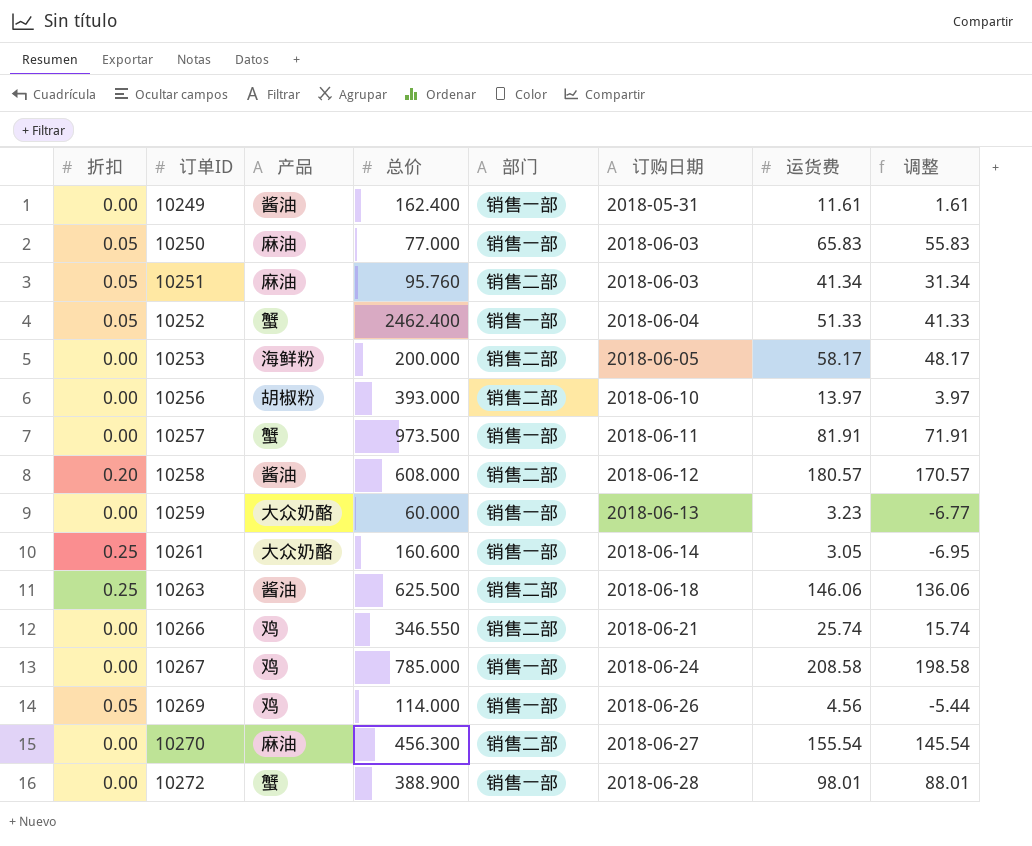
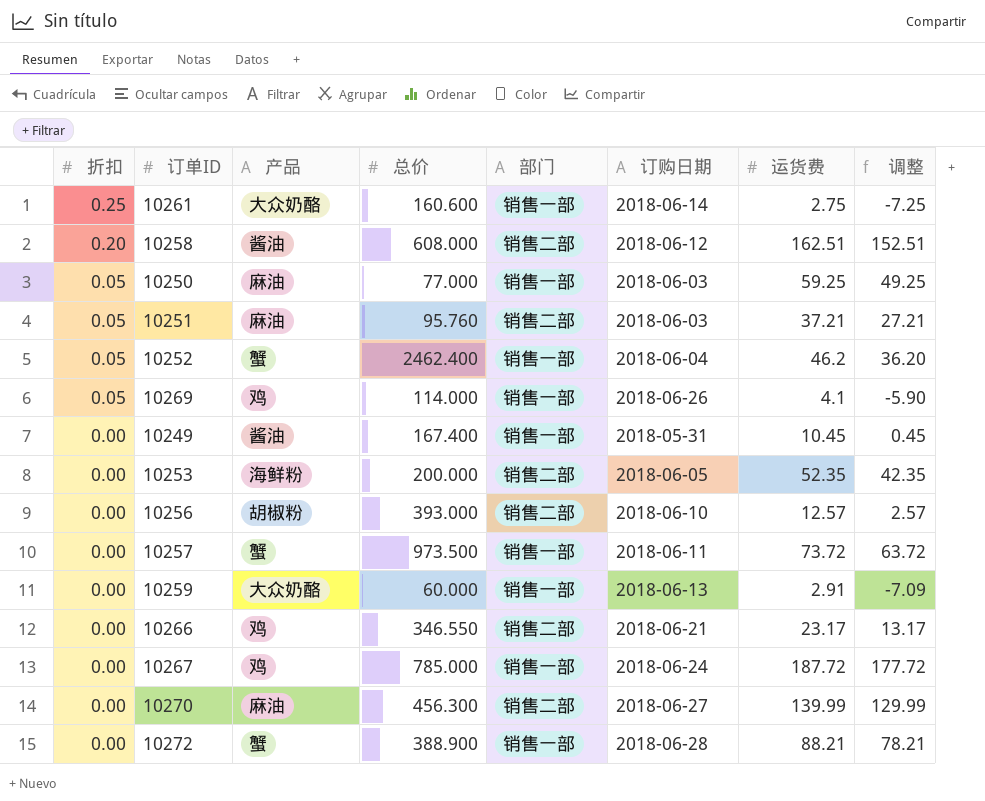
row order: 订单ID ascending -> 折扣 descending
row 10263: 0.25 | 酱油 | 625.500 | 销售二部 | 2018-06-18 | 146.06 | 136.06 -> none
10261 | 运货费: 3.05 -> 2.75
10261 | 调整: -6.95 -> -7.25
10258 | 运货费: 180.57 -> 162.51
10258 | 调整: 170.57 -> 152.51
10250 | 运货费: 65.83 -> 59.25
10250 | 调整: 55.83 -> 49.25
10251 | 运货费: 41.34 -> 37.21
10251 | 调整: 31.34 -> 27.21
10252 | 运货费: 51.33 -> 46.2
10252 | 调整: 41.33 -> 36.20
10269 | 运货费: 4.56 -> 4.1
10269 | 调整: -5.44 -> -5.90
10249 | 总价: 162.400 -> 167.400
10249 | 运货费: 11.61 -> 10.45
10249 | 调整: 1.61 -> 0.45
10253 | 运货费: 58.17 -> 52.35
10253 | 调整: 48.17 -> 42.35
10256 | 运货费: 13.97 -> 12.57
10256 | 调整: 3.97 -> 2.57
10257 | 运货费: 81.91 -> 73.72
10257 | 调整: 71.91 -> 63.72
10259 | 运货费: 3.23 -> 2.91
10259 | 调整: -6.77 -> -7.09
10266 | 运货费: 25.74 -> 23.17
10266 | 调整: 15.74 -> 13.17
10267 | 运货费: 208.58 -> 187.72
10267 | 调整: 198.58 -> 177.72
10270 | 运货费: 155.54 -> 139.99
10270 | 调整: 145.54 -> 129.99
10272 | 运货费: 98.01 -> 88.21
10272 | 调整: 88.01 -> 78.21

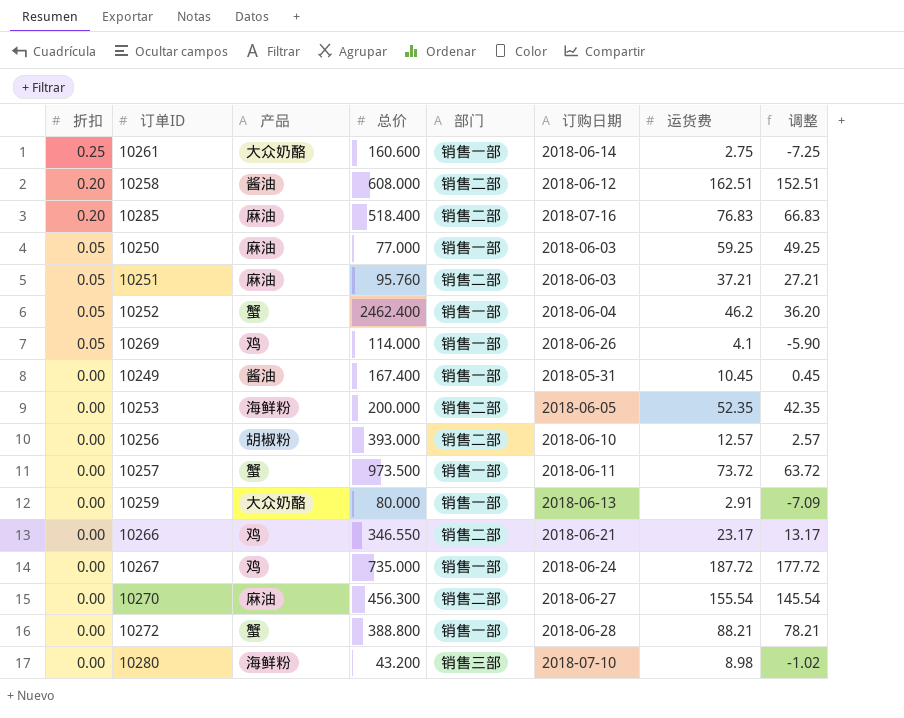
row 10285: none -> 0.20 | 麻油 | 518.400 | 销售二部 | 2018-07-16 | 76.83 | 66.83
10259 | 总价: 60.000 -> 80.000
10267 | 总价: 785.000 -> 735.000
10270 | 运货费: 139.99 -> 155.54
10270 | 调整: 129.99 -> 145.54
10272 | 总价: 388.900 -> 388.800
row 10280: none -> 0.00 | 海鲜粉 | 43.200 | 销售三部 | 2018-07-10 | 8.98 | -1.02

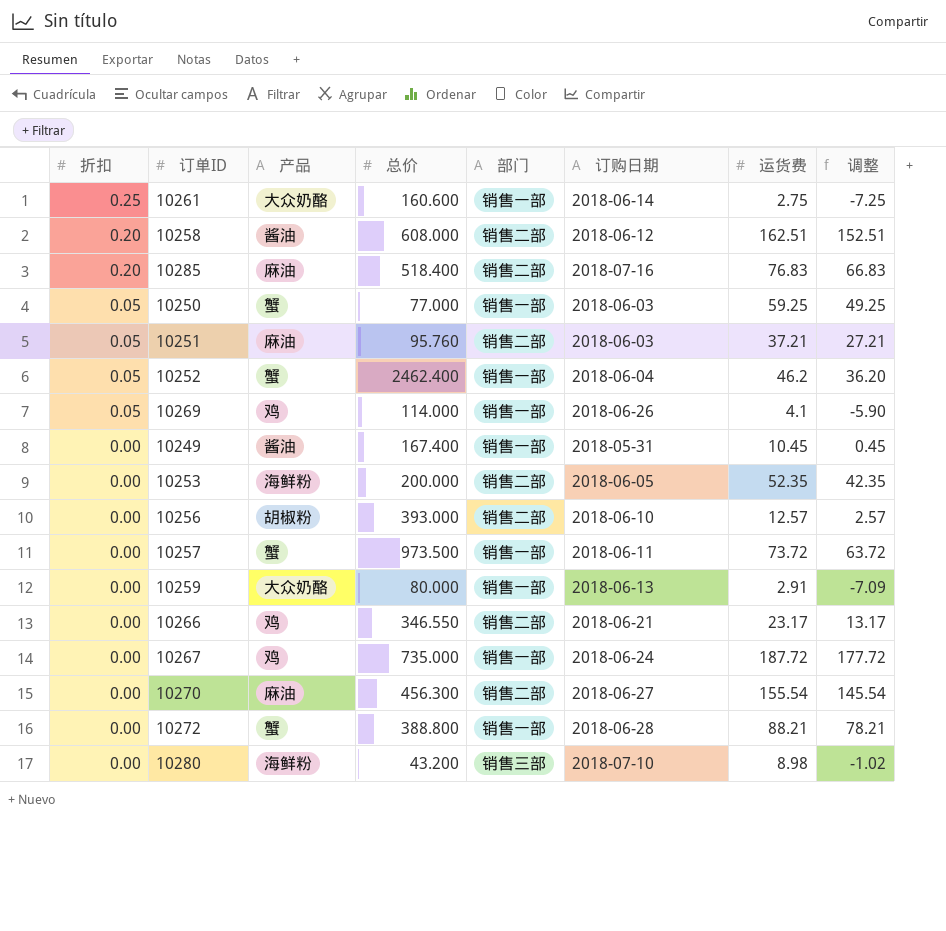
10250 | 产品: 麻油 -> 蟹

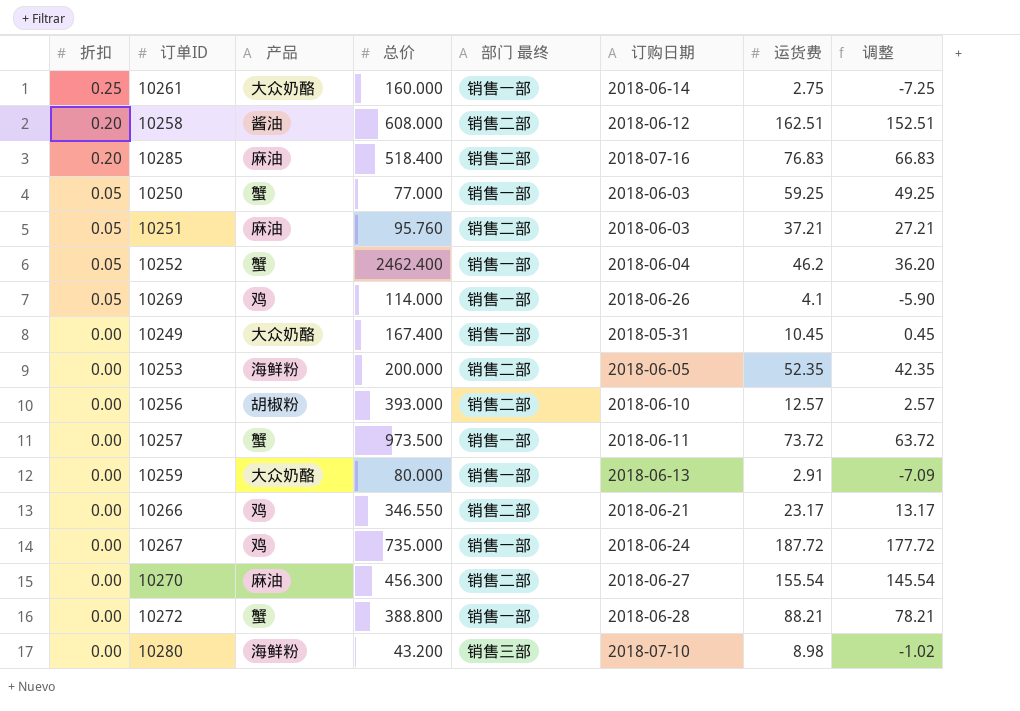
column name: 部门 -> 部门 最终
10261 | 总价: 160.600 -> 160.000
10249 | 产品: 酱油 -> 大众奶酪

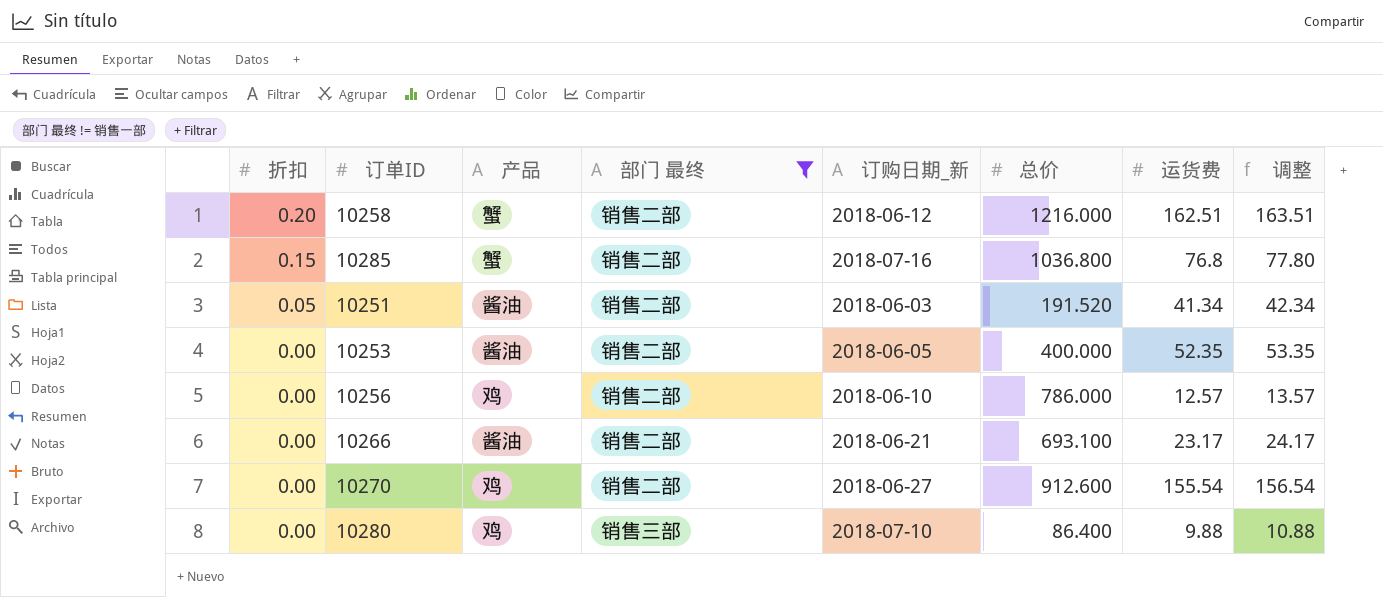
filter: none -> 部门 最终 != 销售一部
column name: 订购日期 -> 订购日期_新
column 总价 | position: 4 -> 6
column 调整 | formula: [运货费] - 10 -> [运货费] + 1
10258 | 产品: 酱油 -> 蟹
10258 | 总价: 608.000 -> 1216.000
10285 | 折扣: 0.20 -> 0.15
10285 | 产品: 麻油 -> 蟹
10285 | 总价: 518.400 -> 1036.800
10285 | 运货费: 76.83 -> 76.8
10251 | 产品: 麻油 -> 酱油
10251 | 总价: 95.760 -> 191.520
10251 | 运货费: 37.21 -> 41.34
10253 | 产品: 海鲜粉 -> 酱油
10253 | 总价: 200.000 -> 400.000
10256 | 产品: 胡椒粉 -> 鸡
10256 | 总价: 393.000 -> 786.000
10266 | 产品: 鸡 -> 酱油
10266 | 总价: 346.550 -> 693.100
10270 | 产品: 麻油 -> 鸡
10270 | 总价: 456.300 -> 912.600
10280 | 产品: 海鲜粉 -> 鸡
10280 | 总价: 43.200 -> 86.400
10280 | 运货费: 8.98 -> 9.88

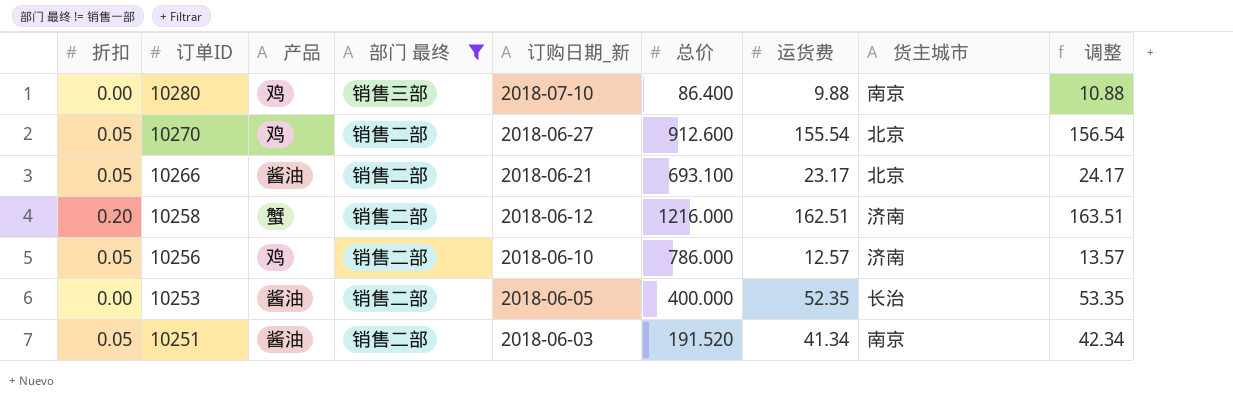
row order: 折扣 descending -> 订单ID descending
column 货主城市 | position: none -> 8
row 10285: 0.15 | 蟹 | 销售二部 | 2018-07-16 | 1036.800 | 76.8 | 77.80 -> none
10270 | 折扣: 0.00 -> 0.05
10266 | 折扣: 0.00 -> 0.05
10256 | 折扣: 0.00 -> 0.05

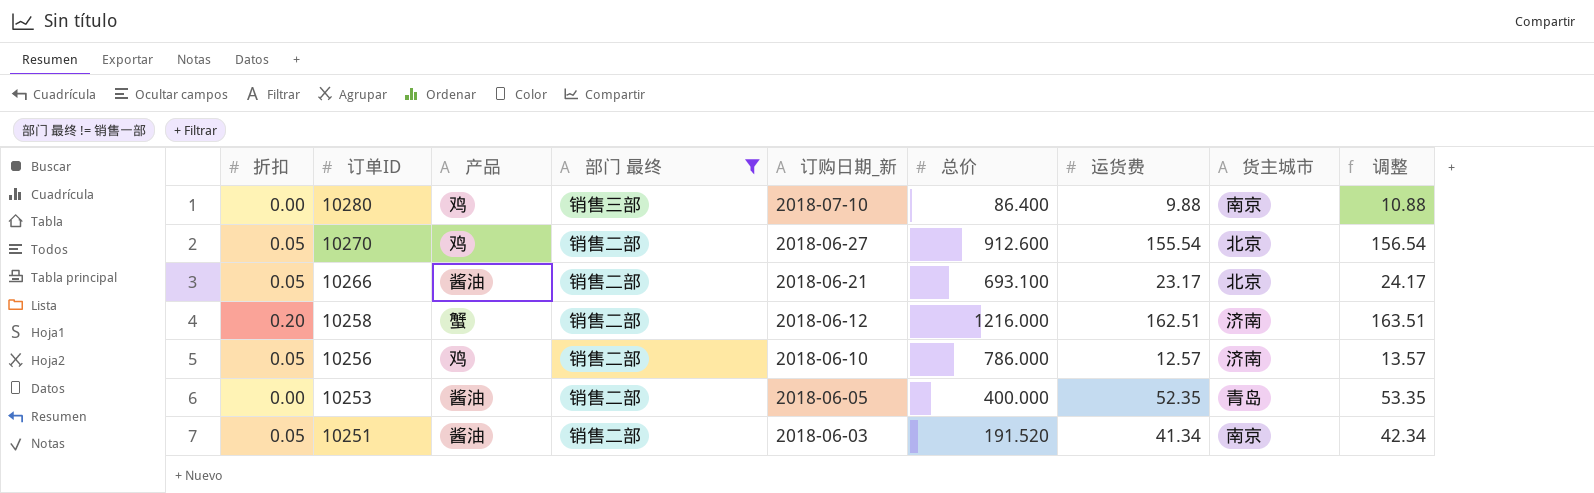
10253 | 货主城市: 长治 -> 青岛

